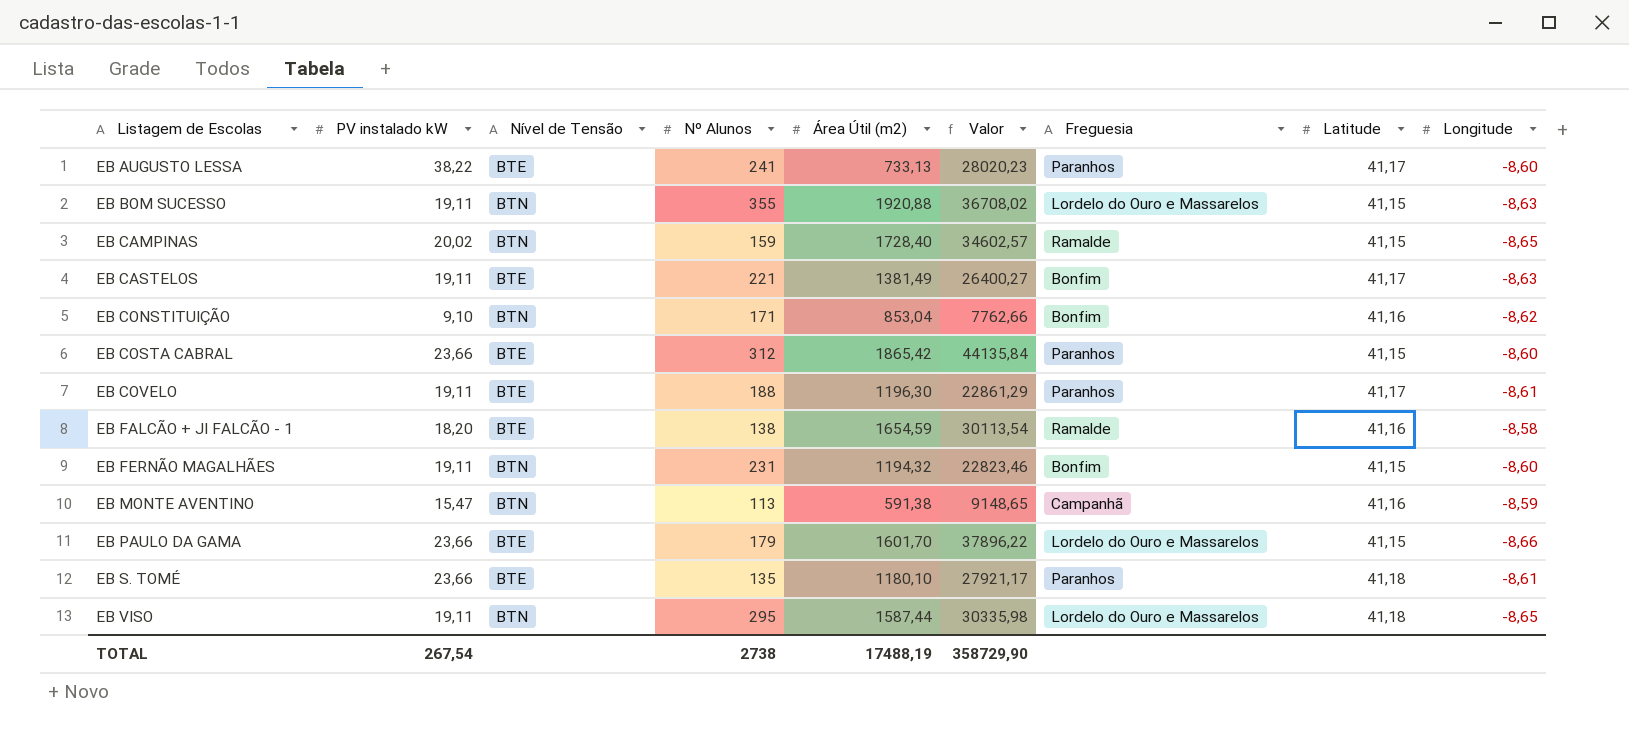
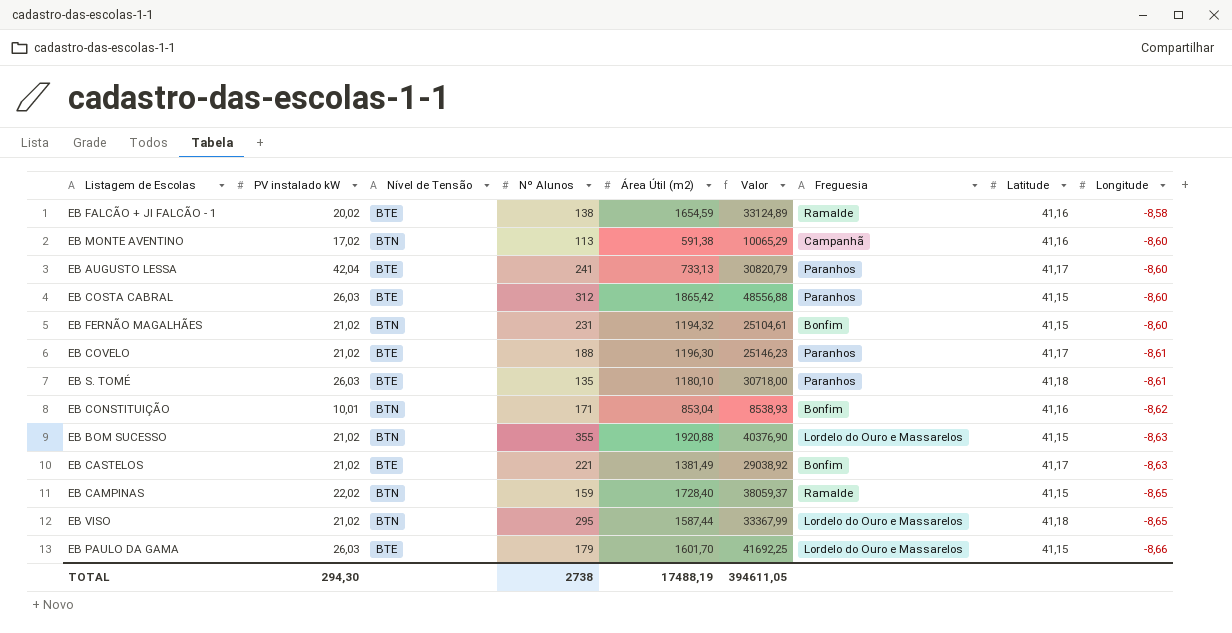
row order: Listagem de Escolas ascending -> Longitude descending
EB FALCÃO + JI FALCÃO - 1 | PV instalado kW: 18,20 -> 20,02
EB FALCÃO + JI FALCÃO - 1 | Valor: 30113,54 -> 33124,89
EB MONTE AVENTINO | PV instalado kW: 15,47 -> 17,02
EB MONTE AVENTINO | Valor: 9148,65 -> 10065,29
EB MONTE AVENTINO | Longitude: -8,59 -> -8,60
EB AUGUSTO LESSA | PV instalado kW: 38,22 -> 42,04
EB AUGUSTO LESSA | Valor: 28020,23 -> 30820,79
EB COSTA CABRAL | PV instalado kW: 23,66 -> 26,03
EB COSTA CABRAL | Valor: 44135,84 -> 48556,88
EB FERNÃO MAGALHÃES | PV instalado kW: 19,11 -> 21,02
EB FERNÃO MAGALHÃES | Valor: 22823,46 -> 25104,61
EB COVELO | PV instalado kW: 19,11 -> 21,02
EB COVELO | Valor: 22861,29 -> 25146,23
EB S. TOMÉ | PV instalado kW: 23,66 -> 26,03
EB S. TOMÉ | Valor: 27921,17 -> 30718,00
EB CONSTITUIÇÃO | PV instalado kW: 9,10 -> 10,01
EB CONSTITUIÇÃO | Valor: 7762,66 -> 8538,93
EB BOM SUCESSO | PV instalado kW: 19,11 -> 21,02
EB BOM SUCESSO | Valor: 36708,02 -> 40376,90
EB CASTELOS | PV instalado kW: 19,11 -> 21,02
EB CASTELOS | Valor: 26400,27 -> 29038,92
EB CAMPINAS | PV instalado kW: 20,02 -> 22,02
EB CAMPINAS | Valor: 34602,57 -> 38059,37
EB VISO | PV instalado kW: 19,11 -> 21,02
EB VISO | Valor: 30335,98 -> 33367,99
EB PAULO DA GAMA | PV instalado kW: 23,66 -> 26,03
EB PAULO DA GAMA | Valor: 37896,22 -> 41692,25
TOTAL | PV instalado kW: 267,54 -> 294,30
TOTAL | Valor: 358729,90 -> 394611,05

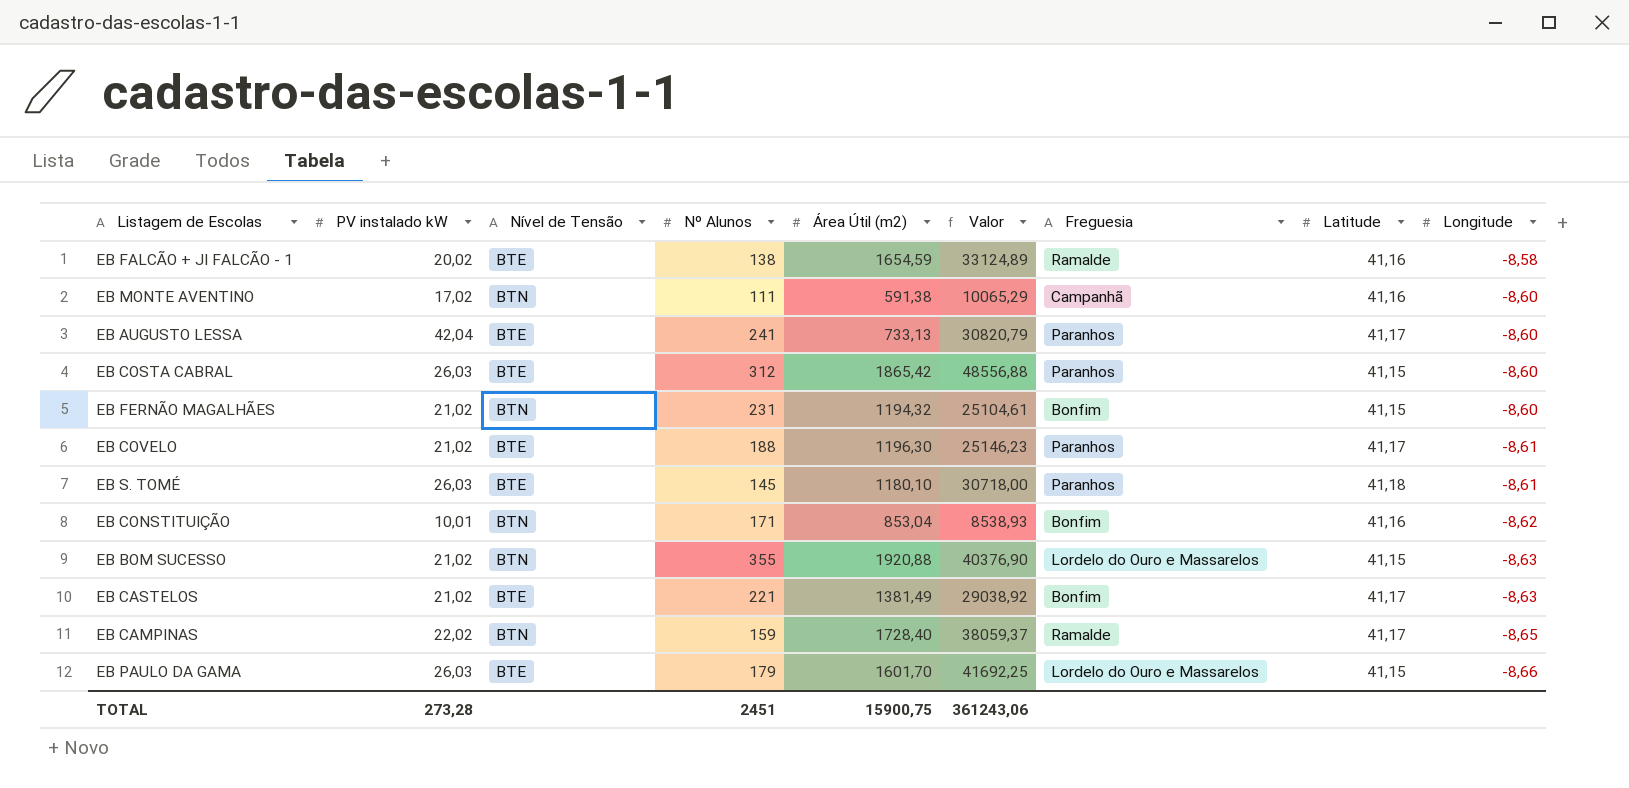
row EB VISO: 21,02 | BTN | 295 | 1587,44 | 33367,99 | Lordelo do Ouro e Massarelos | 41,18 | -8,65 -> none
EB MONTE AVENTINO | Nº Alunos: 113 -> 111
EB S. TOMÉ | Nº Alunos: 135 -> 145
EB CAMPINAS | Latitude: 41,15 -> 41,17
TOTAL | PV instalado kW: 294,30 -> 273,28
TOTAL | Nº Alunos: 2738 -> 2451
TOTAL | Área Útil (m2): 17488,19 -> 15900,75
TOTAL | Valor: 394611,05 -> 361243,06

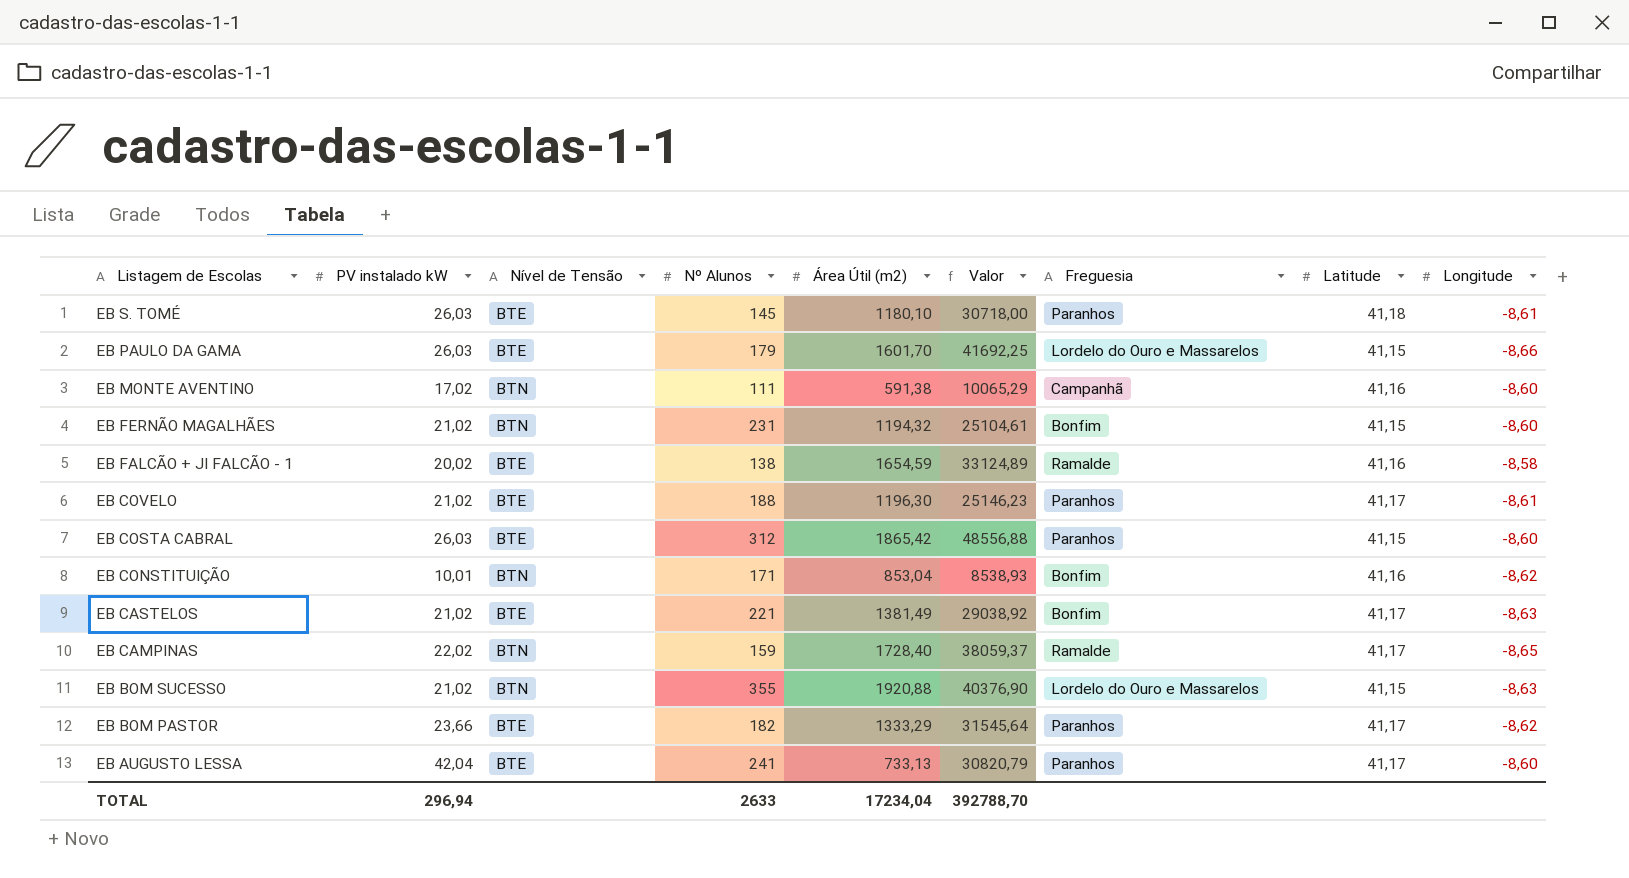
row order: Longitude descending -> Listagem de Escolas descending
row EB BOM PASTOR: none -> 23,66 | BTE | 182 | 1333,29 | 31545,64 | Paranhos | 41,17 | -8,62
TOTAL | PV instalado kW: 273,28 -> 296,94
TOTAL | Nº Alunos: 2451 -> 2633
TOTAL | Área Útil (m2): 15900,75 -> 17234,04
TOTAL | Valor: 361243,06 -> 392788,70

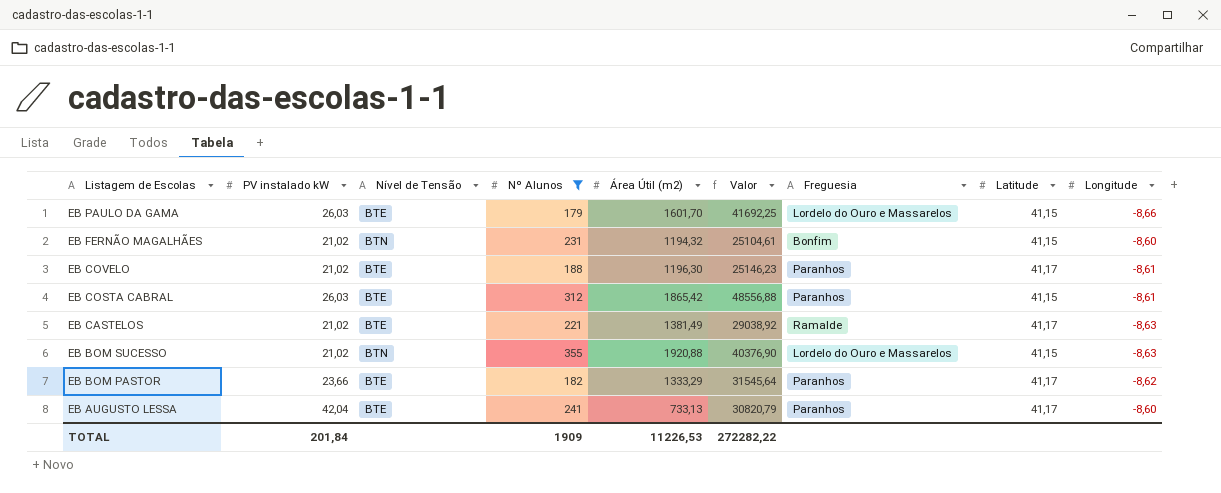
filter: none -> Nº Alunos >= 179
EB COSTA CABRAL | Longitude: -8,60 -> -8,61
EB CASTELOS | Freguesia: Bonfim -> Ramalde
TOTAL | PV instalado kW: 296,94 -> 201,84
TOTAL | Nº Alunos: 2633 -> 1909
TOTAL | Área Útil (m2): 17234,04 -> 11226,53
TOTAL | Valor: 392788,70 -> 272282,22

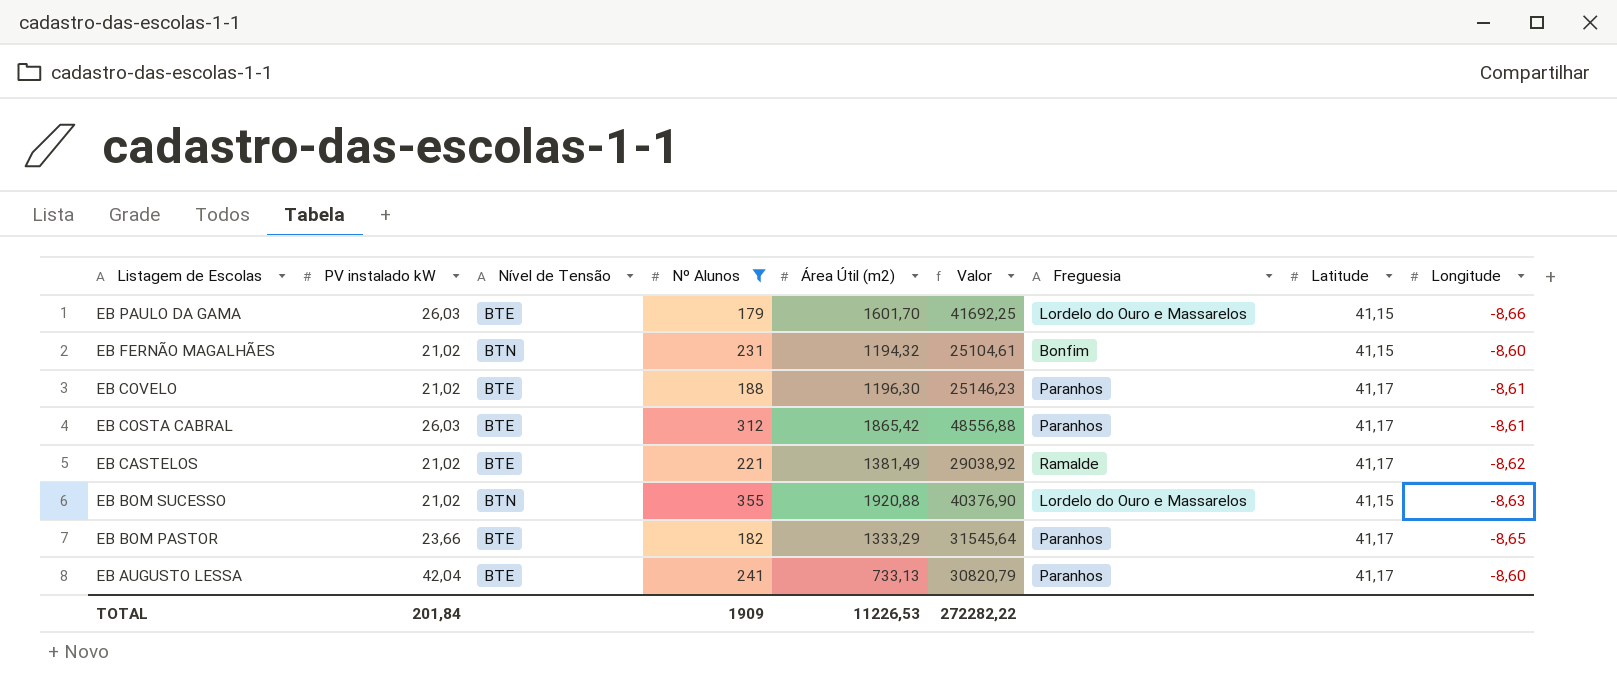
EB COSTA CABRAL | Latitude: 41,15 -> 41,17
EB CASTELOS | Longitude: -8,63 -> -8,62
EB BOM PASTOR | Longitude: -8,62 -> -8,65

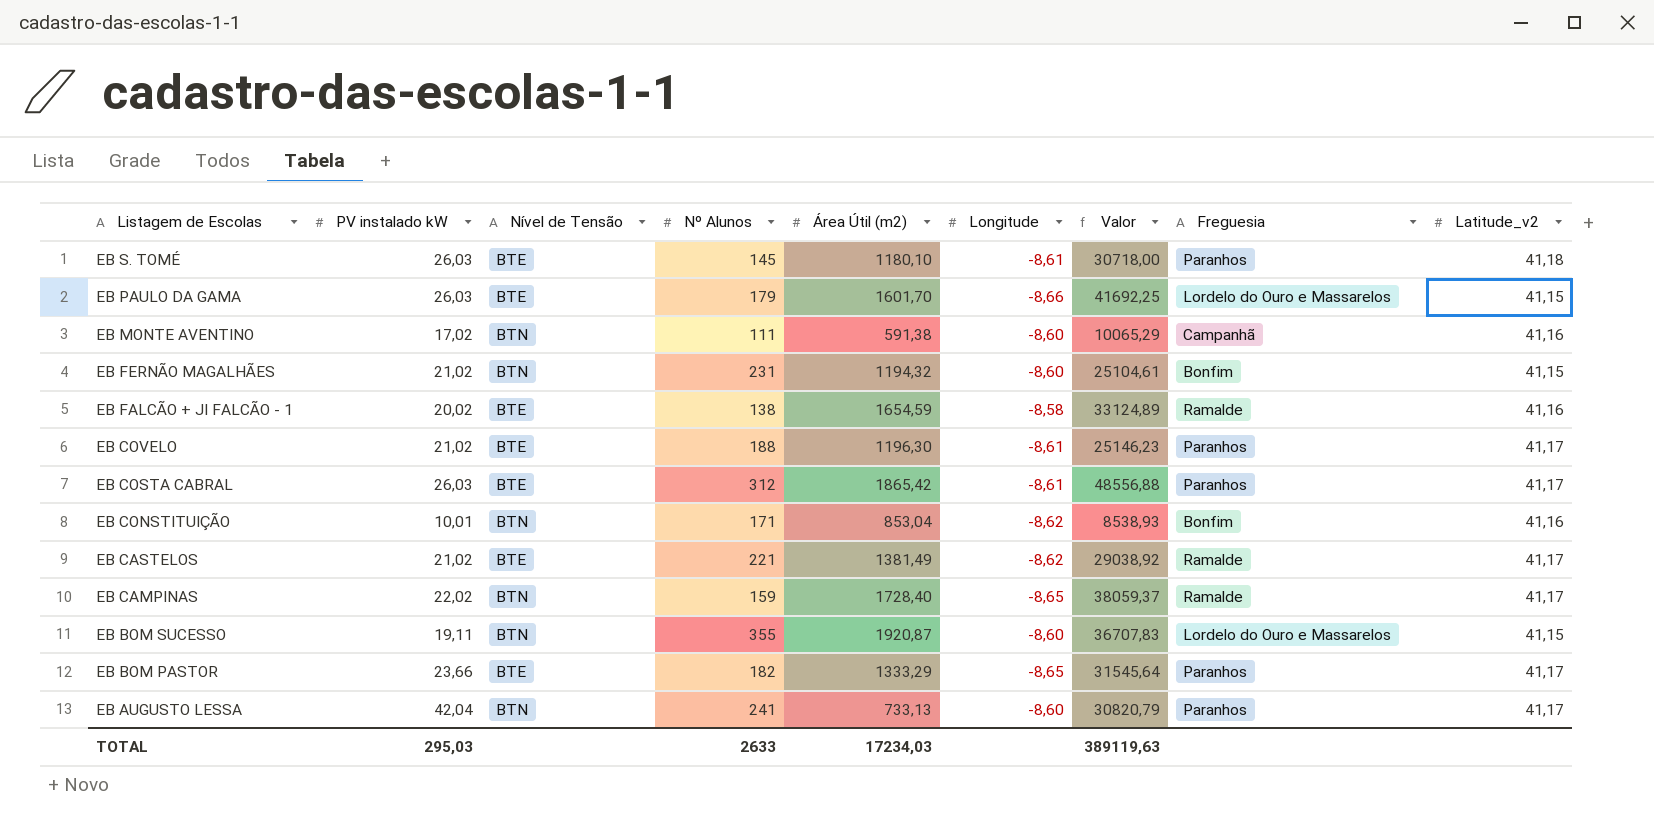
filter: Nº Alunos >= 179 -> none
column Longitude | position: 9 -> 6
column name: Latitude -> Latitude_v2
EB BOM SUCESSO | PV instalado kW: 21,02 -> 19,11
EB BOM SUCESSO | Área Útil (m2): 1920,88 -> 1920,87
EB BOM SUCESSO | Longitude: -8,63 -> -8,60
EB BOM SUCESSO | Valor: 40376,90 -> 36707,83
EB AUGUSTO LESSA | Nível de Tensão: BTE -> BTN
TOTAL | PV instalado kW: 201,84 -> 295,03
TOTAL | Nº Alunos: 1909 -> 2633
TOTAL | Área Útil (m2): 11226,53 -> 17234,03
TOTAL | Valor: 272282,22 -> 389119,63

